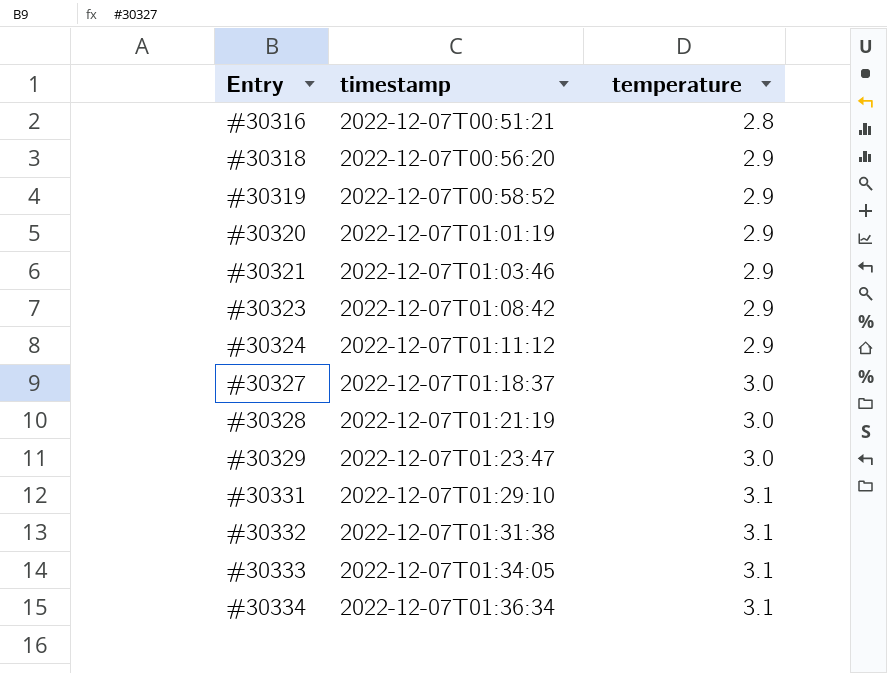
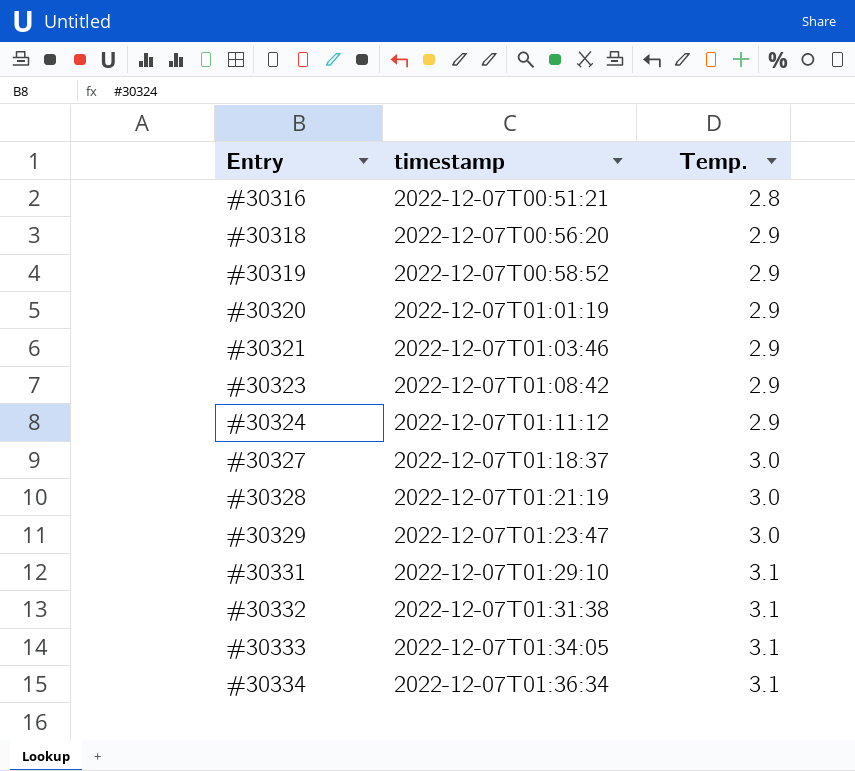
column name: temperature -> Temp.

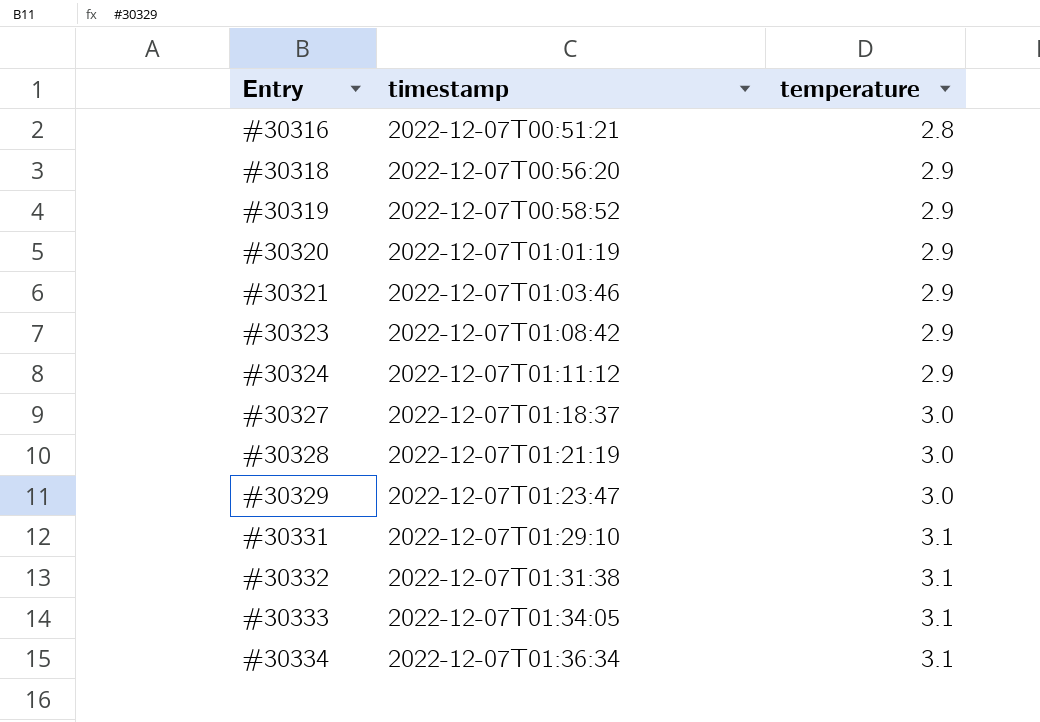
column name: Temp. -> temperature

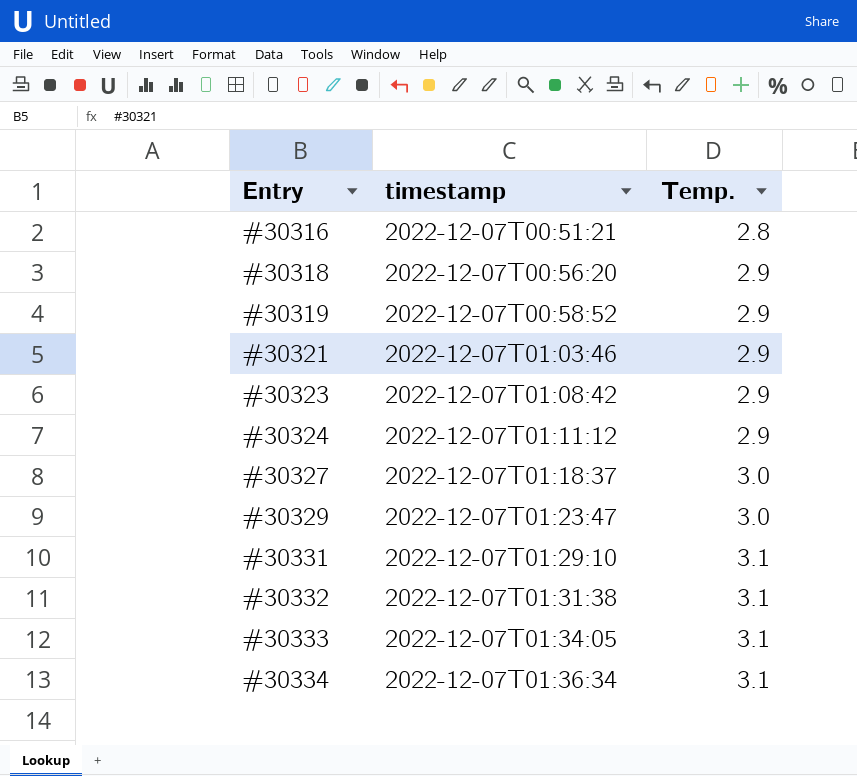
column name: temperature -> Temp.
row #30320: 2022-12-07T01:01:19 | 2.9 -> none
row #30328: 2022-12-07T01:21:19 | 3.0 -> none

